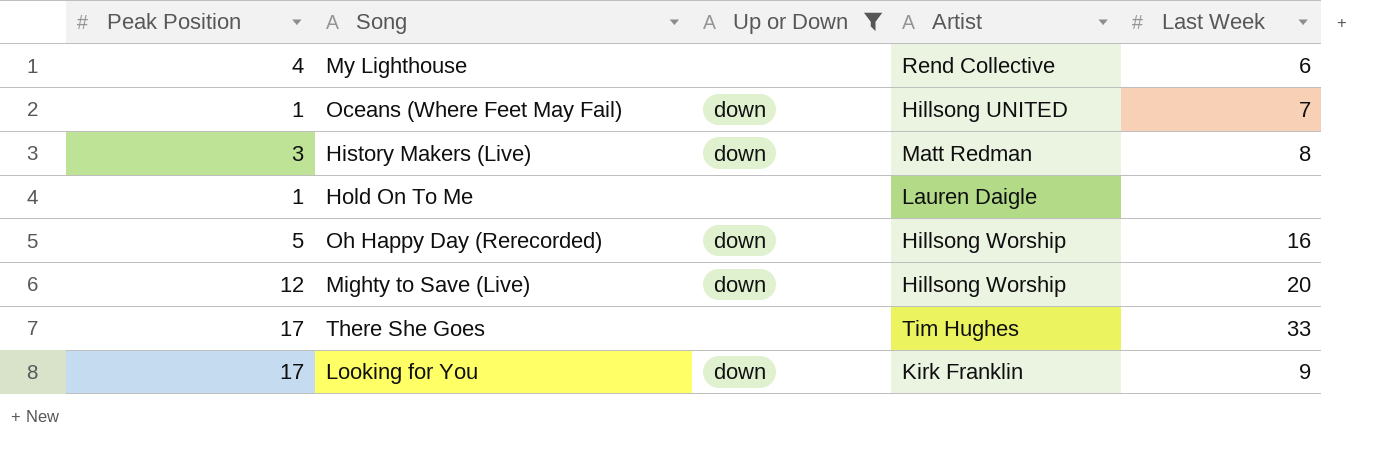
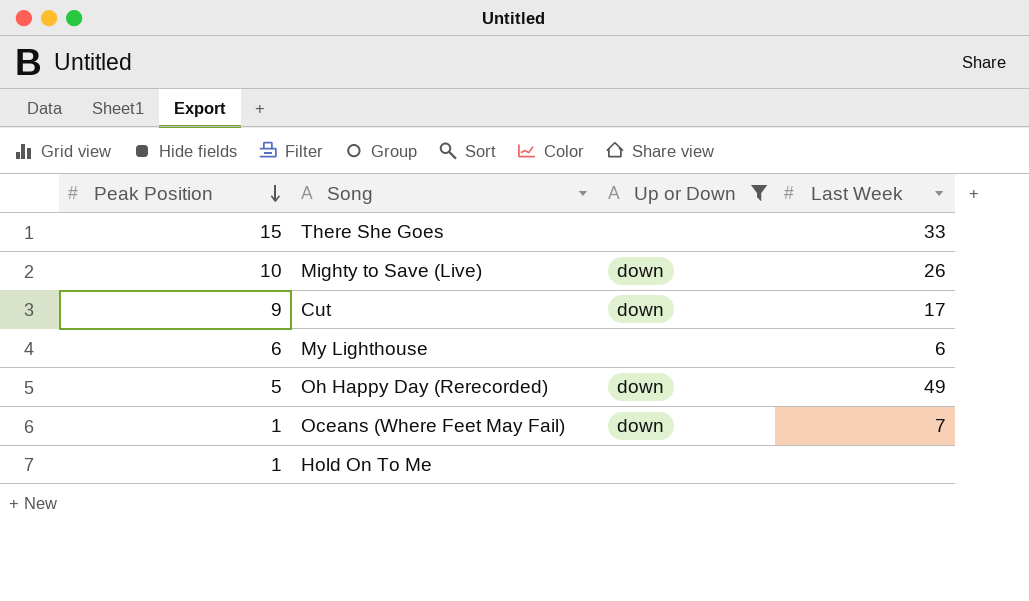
row order: none -> Peak Position descending
column Artist | position: 4 -> none
row History Makers (Live): 3 | down | Matt Redman | 8 -> none
row Looking for You: 17 | down | Kirk Franklin | 9 -> none
There She Goes | Peak Position: 17 -> 15
Mighty to Save (Live) | Peak Position: 12 -> 10
Mighty to Save (Live) | Last Week: 20 -> 26
row Cut: none -> 9 | down | 17
My Lighthouse | Peak Position: 4 -> 6
Oh Happy Day (Rerecorded) | Last Week: 16 -> 49

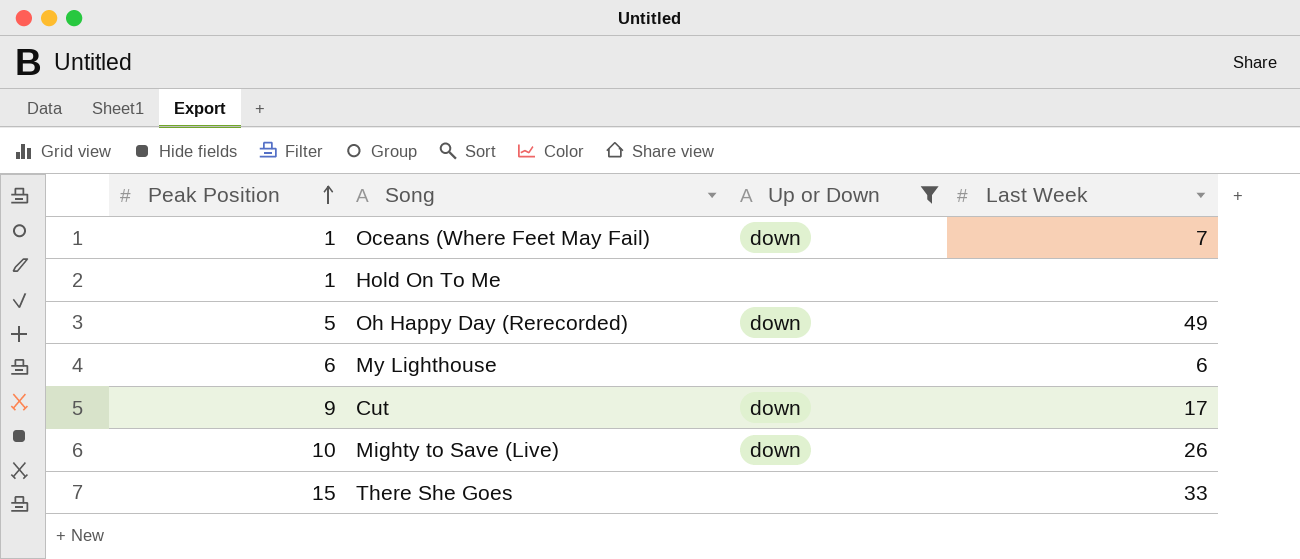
row order: Peak Position descending -> Peak Position ascending

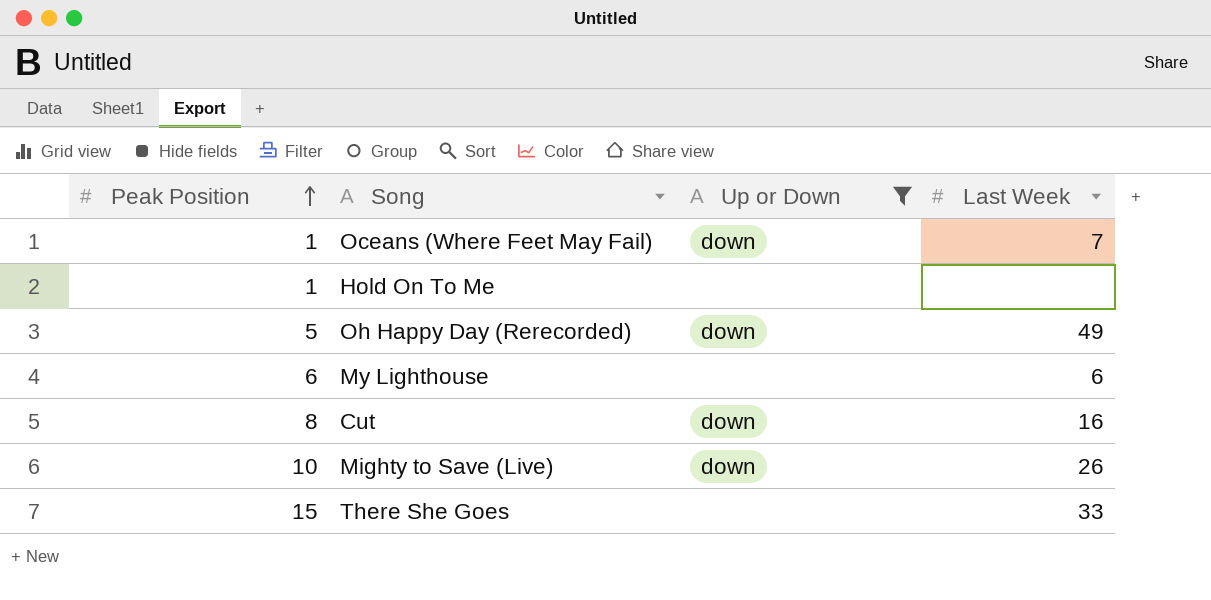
Cut | Peak Position: 9 -> 8
Cut | Last Week: 17 -> 16

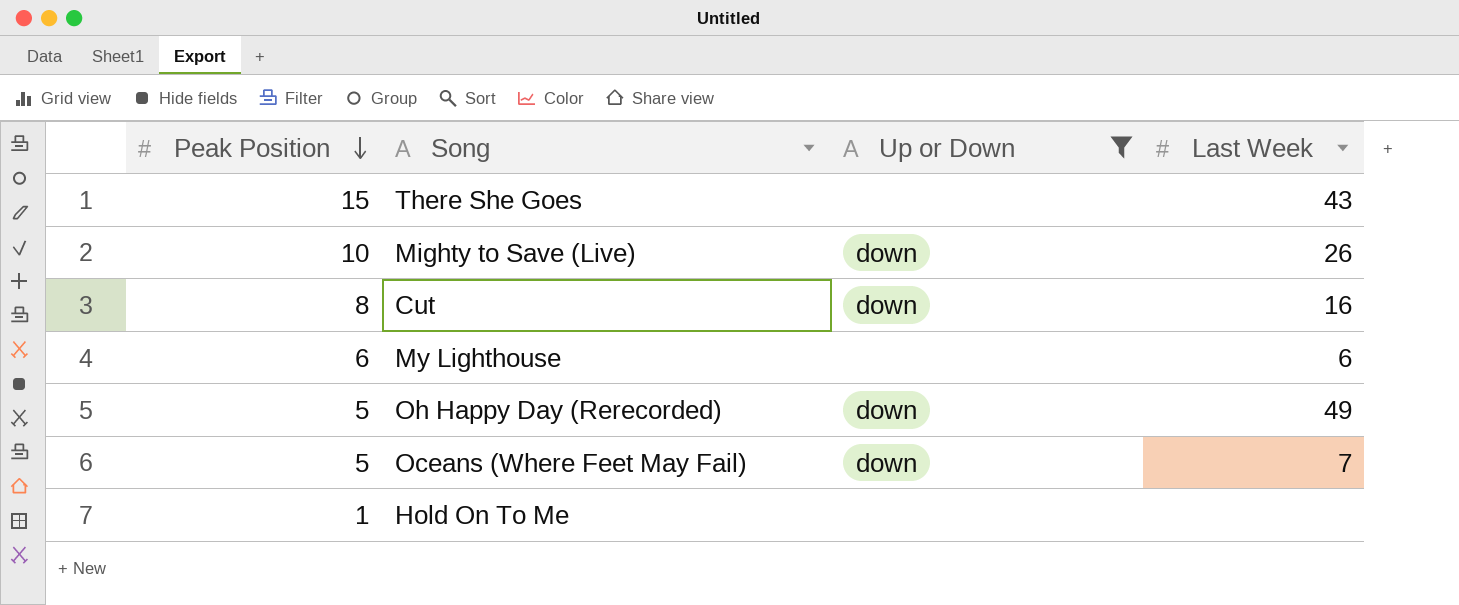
row order: Peak Position ascending -> Peak Position descending
There She Goes | Last Week: 33 -> 43
Oceans (Where Feet May Fail) | Peak Position: 1 -> 5

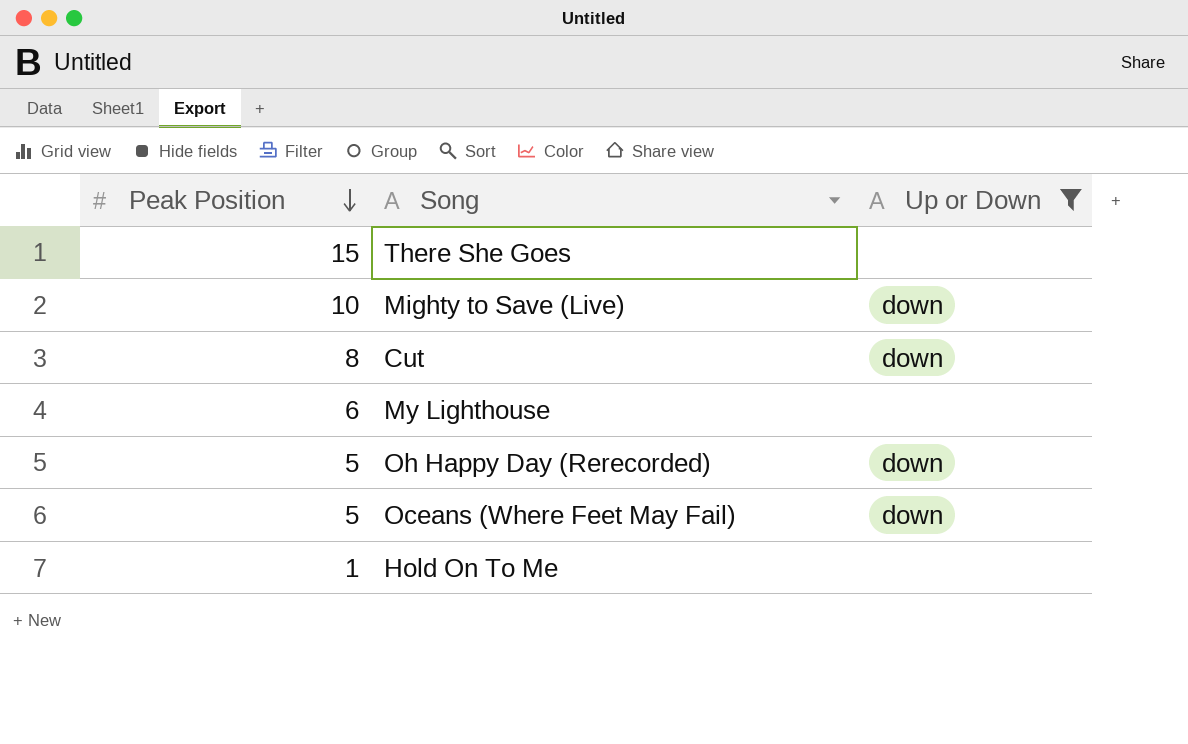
column Last Week | position: 4 -> none

